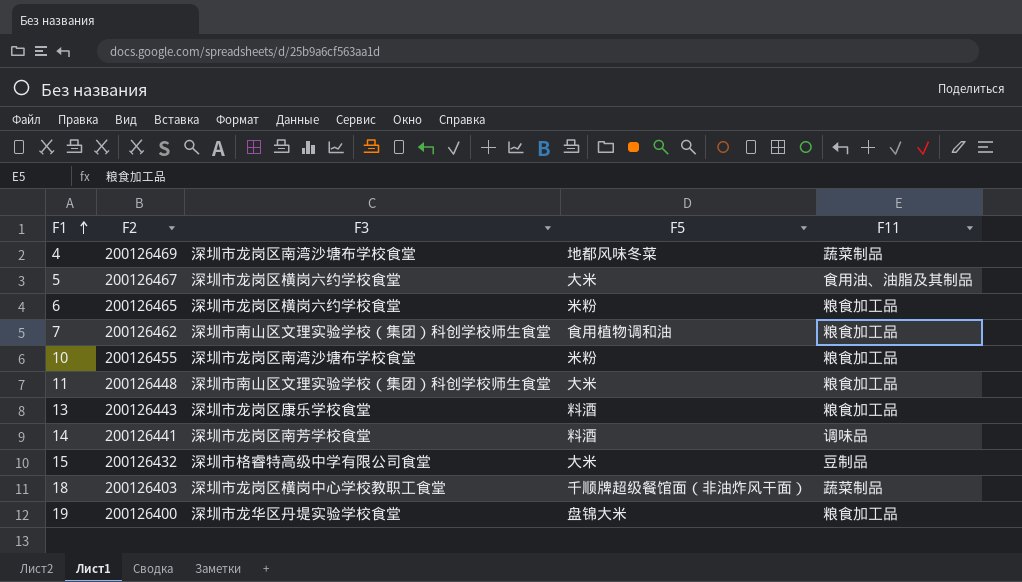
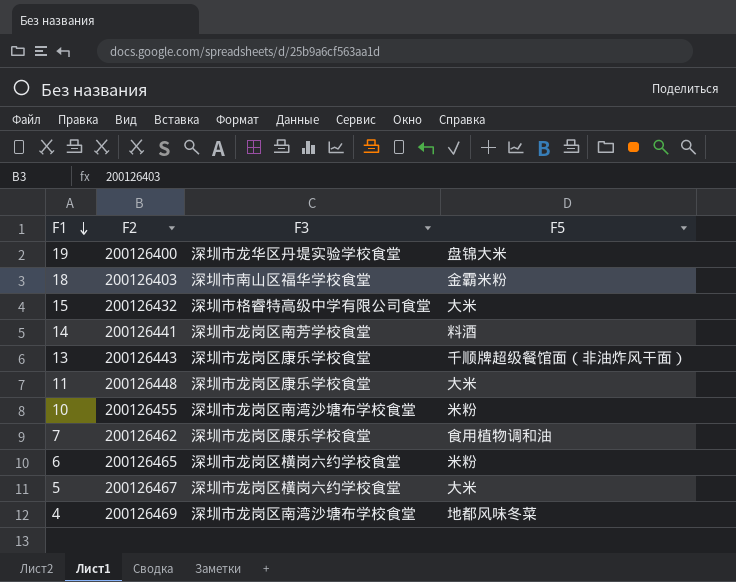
row order: F1 ascending -> F1 descending
column F11 | position: 5 -> none
18 | F3: 深圳市龙岗区横岗中心学校教职工食堂 -> 深圳市南山区福华学校食堂
18 | F5: 千顺牌超级餐馆面（非油炸风干面） -> 金霸米粉
13 | F5: 料酒 -> 千顺牌超级餐馆面（非油炸风干面）
11 | F3: 深圳市南山区文理实验学校（集团）科创学校师生食堂 -> 深圳市龙岗区康乐学校食堂
7 | F3: 深圳市南山区文理实验学校（集团）科创学校师生食堂 -> 深圳市龙岗区康乐学校食堂

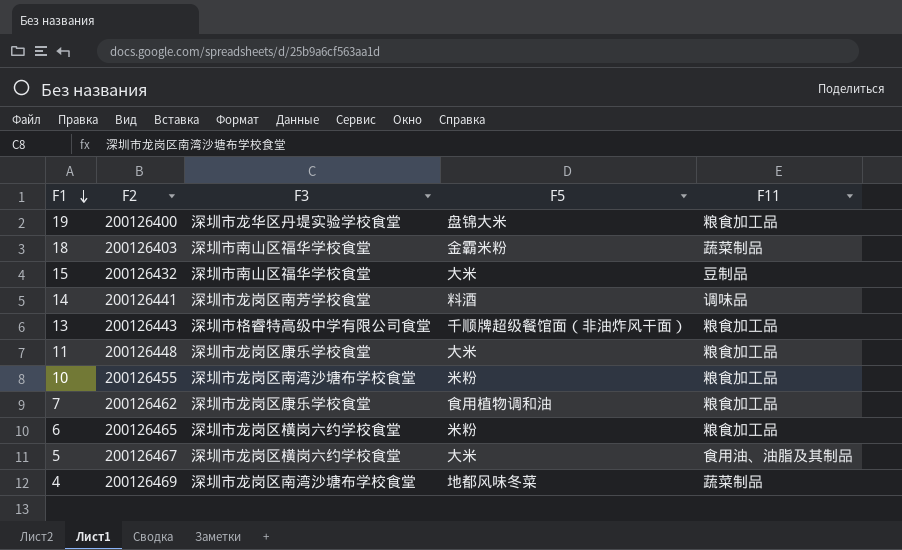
column F11 | position: none -> 5
15 | F3: 深圳市格睿特高级中学有限公司食堂 -> 深圳市南山区福华学校食堂
13 | F3: 深圳市龙岗区康乐学校食堂 -> 深圳市格睿特高级中学有限公司食堂

